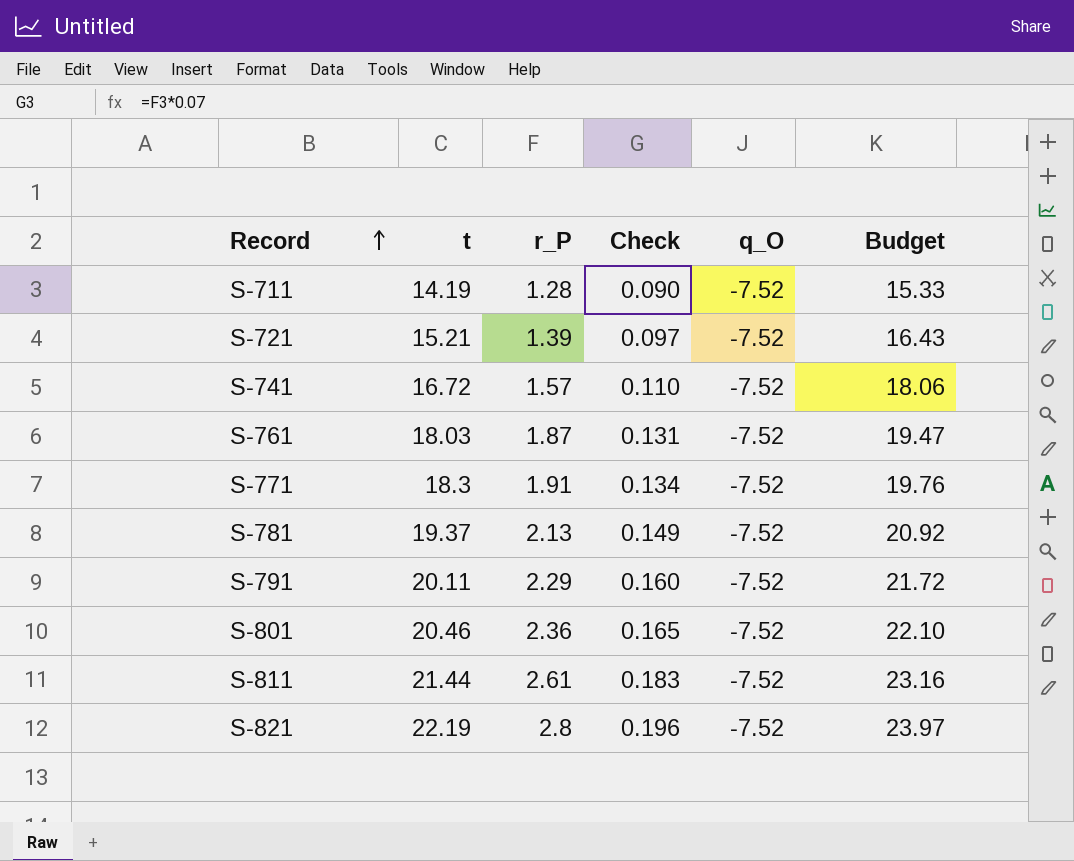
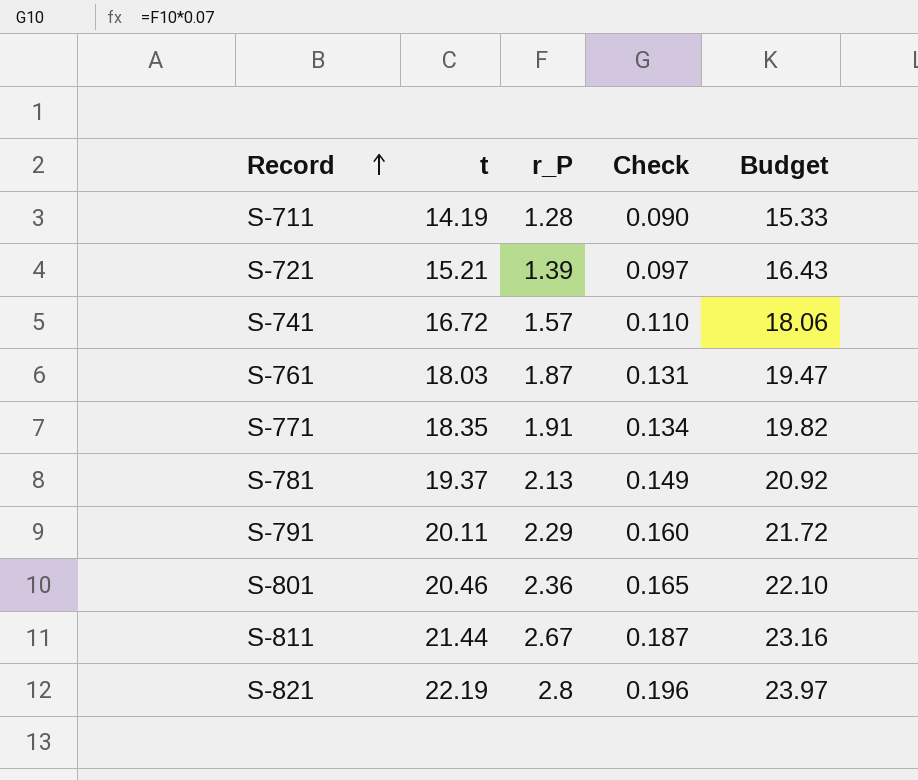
column q_O | position: 5 -> none
S-771 | t: 18.3 -> 18.35
S-771 | Budget: 19.76 -> 19.82
S-811 | r_P: 2.61 -> 2.67
S-811 | Check: 0.183 -> 0.187

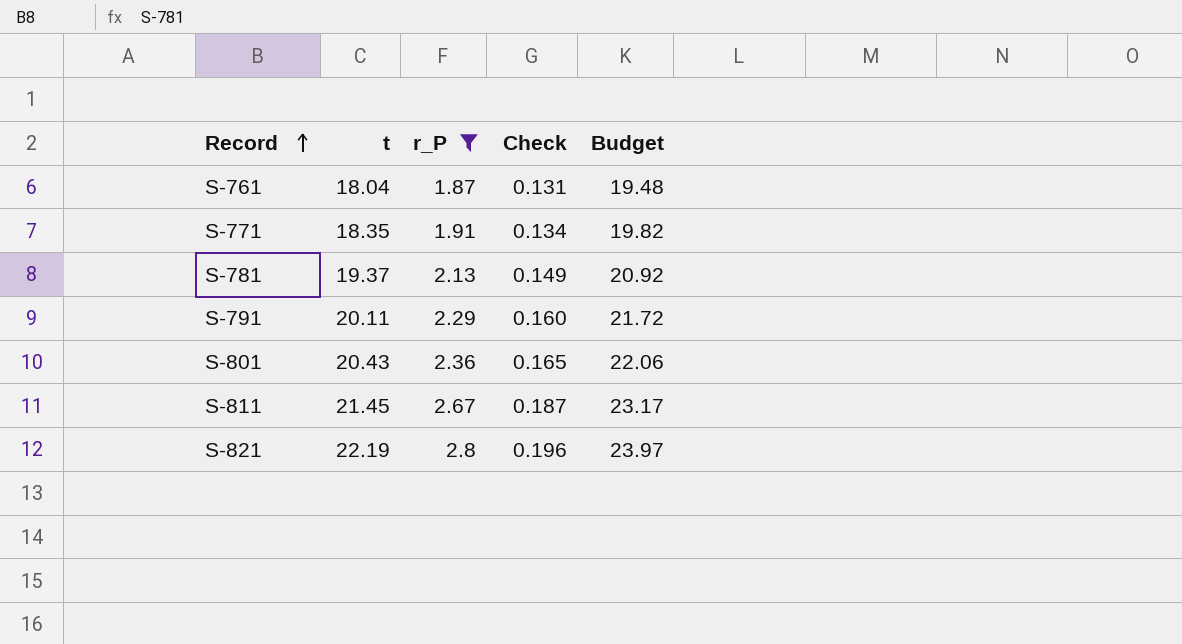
filter: none -> r_P >= 1.87
S-761 | t: 18.03 -> 18.04
S-761 | Budget: 19.47 -> 19.48
S-801 | t: 20.46 -> 20.43
S-801 | Budget: 22.10 -> 22.06
S-811 | t: 21.44 -> 21.45
S-811 | Budget: 23.16 -> 23.17

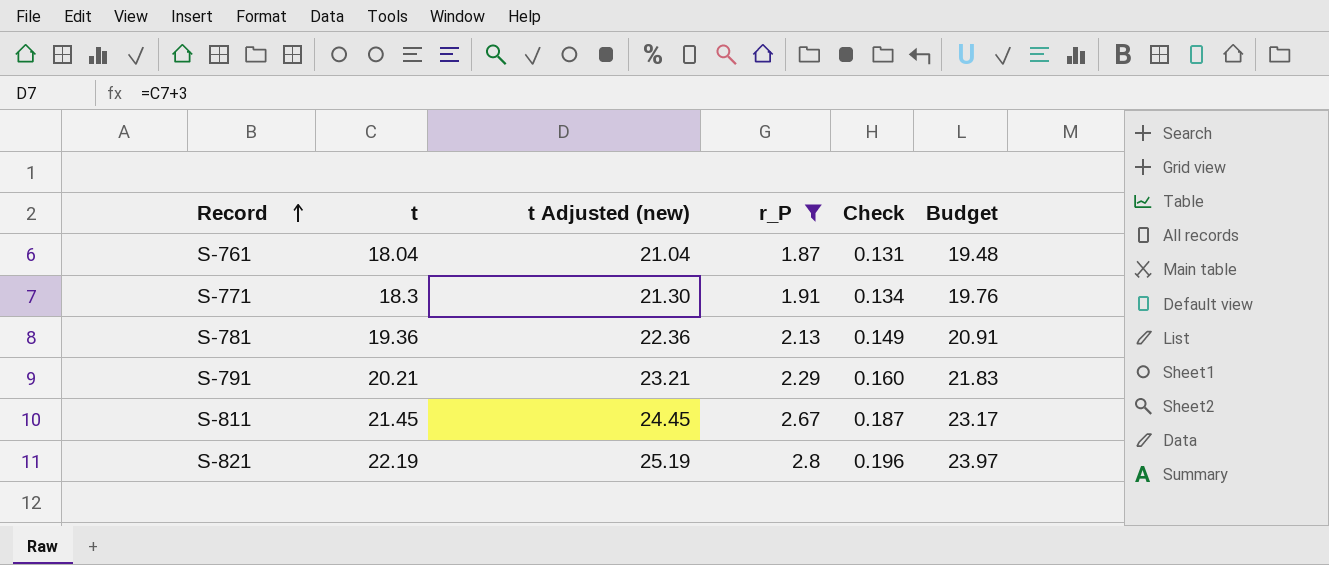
column t Adjusted (new) | formula: none -> [t] + 3
row S-801: 20.43 | 2.36 | 0.165 | 22.06 -> none
S-771 | t: 18.35 -> 18.3
S-771 | Budget: 19.82 -> 19.76
S-781 | t: 19.37 -> 19.36
S-781 | Budget: 20.92 -> 20.91
S-791 | t: 20.11 -> 20.21
S-791 | Budget: 21.72 -> 21.83

